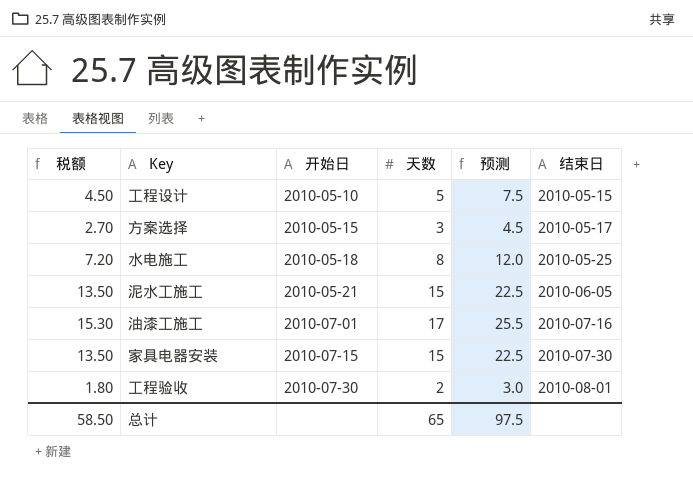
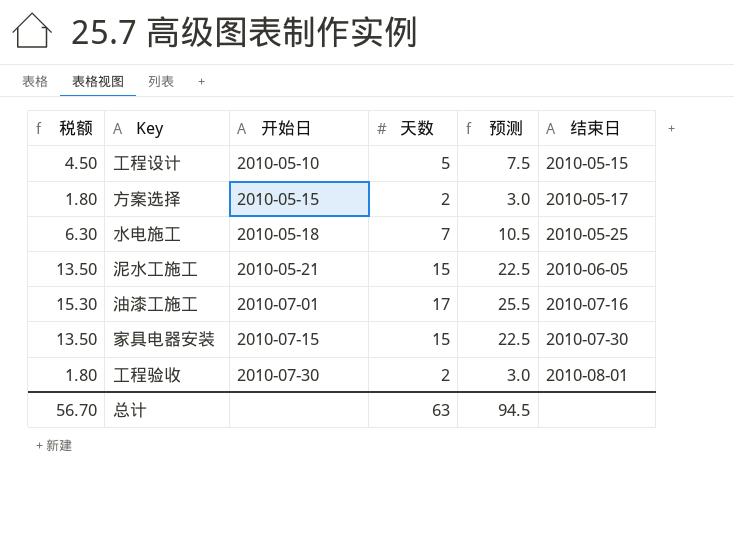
方案选择 | 税额: 2.70 -> 1.80
方案选择 | 天数: 3 -> 2
方案选择 | 预测: 4.5 -> 3.0
水电施工 | 税额: 7.20 -> 6.30
水电施工 | 天数: 8 -> 7
水电施工 | 预测: 12.0 -> 10.5
总计 | 税额: 58.50 -> 56.70
总计 | 天数: 65 -> 63
总计 | 预测: 97.5 -> 94.5

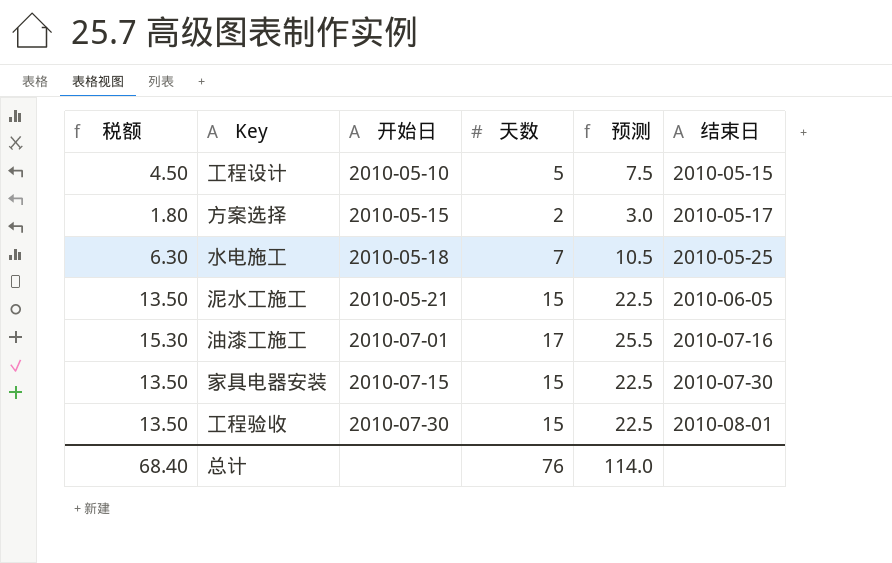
工程验收 | 税额: 1.80 -> 13.50
工程验收 | 天数: 2 -> 15
工程验收 | 预测: 3.0 -> 22.5
总计 | 税额: 56.70 -> 68.40
总计 | 天数: 63 -> 76
总计 | 预测: 94.5 -> 114.0

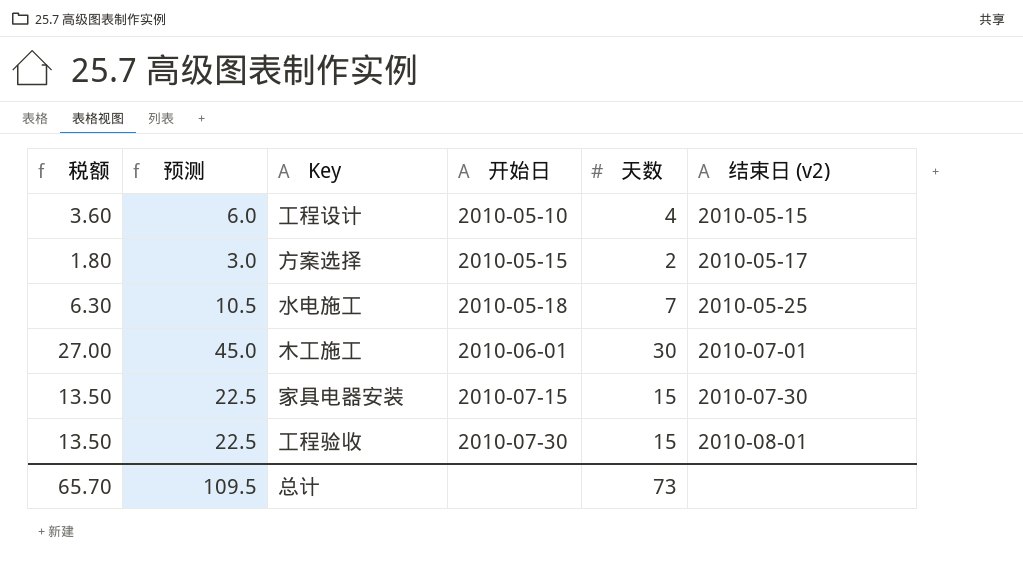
column 预测 | position: 5 -> 2
column name: 结束日 -> 结束日 (v2)
row 泥水工施工: 13.50 | 2010-05-21 | 15 | 22.5 | 2010-06-05 -> none
row 油漆工施工: 15.30 | 2010-07-01 | 17 | 25.5 | 2010-07-16 -> none
工程设计 | 税额: 4.50 -> 3.60
工程设计 | 预测: 7.5 -> 6.0
工程设计 | 天数: 5 -> 4
row 木工施工: none -> 27.00 | 45.0 | 2010-06-01 | 30 | 2010-07-01
总计 | 税额: 68.40 -> 65.70
总计 | 预测: 114.0 -> 109.5
总计 | 天数: 76 -> 73

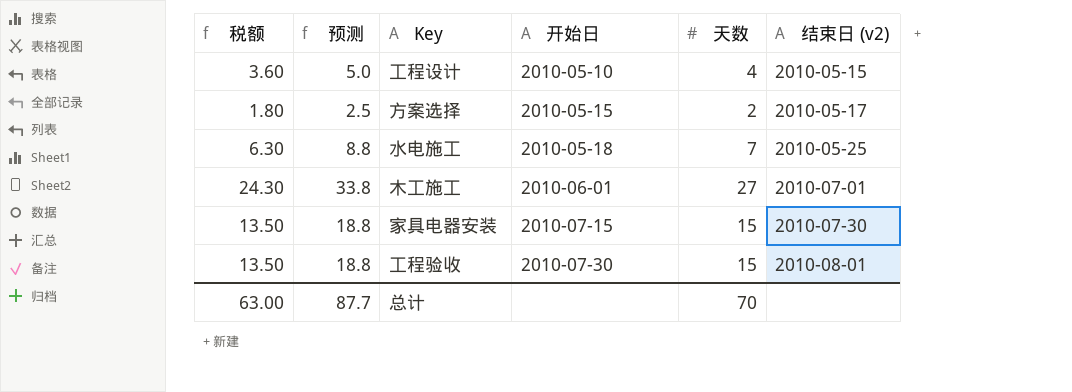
column 预测 | formula: [天数] * 1.5 -> [天数] * 1.25
木工施工 | 税额: 27.00 -> 24.30
木工施工 | 天数: 30 -> 27
总计 | 税额: 65.70 -> 63.00
总计 | 预测: 109.5 -> 87.7
总计 | 天数: 73 -> 70

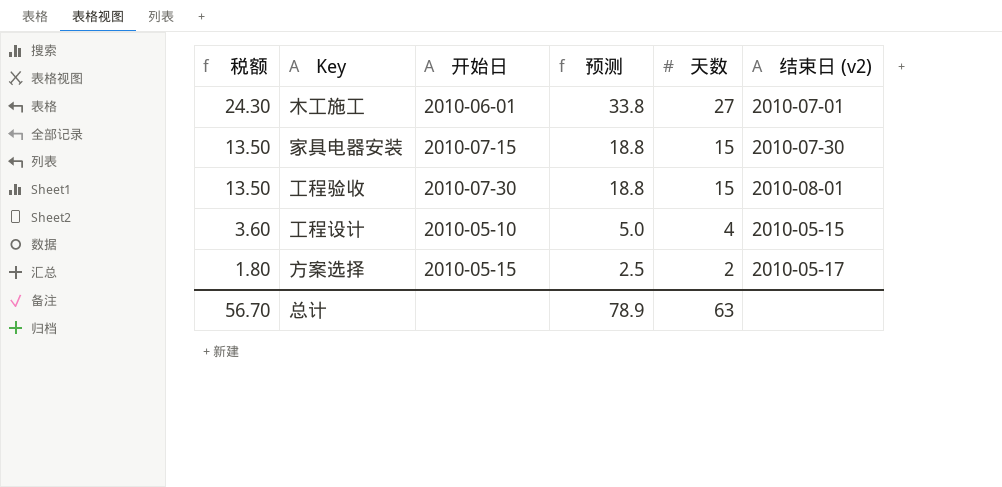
row order: 开始日 ascending -> 税额 descending
column 预测 | position: 2 -> 4
row 水电施工: 6.30 | 8.8 | 2010-05-18 | 7 | 2010-05-25 -> none
总计 | 税额: 63.00 -> 56.70
总计 | 预测: 87.7 -> 78.9
总计 | 天数: 70 -> 63

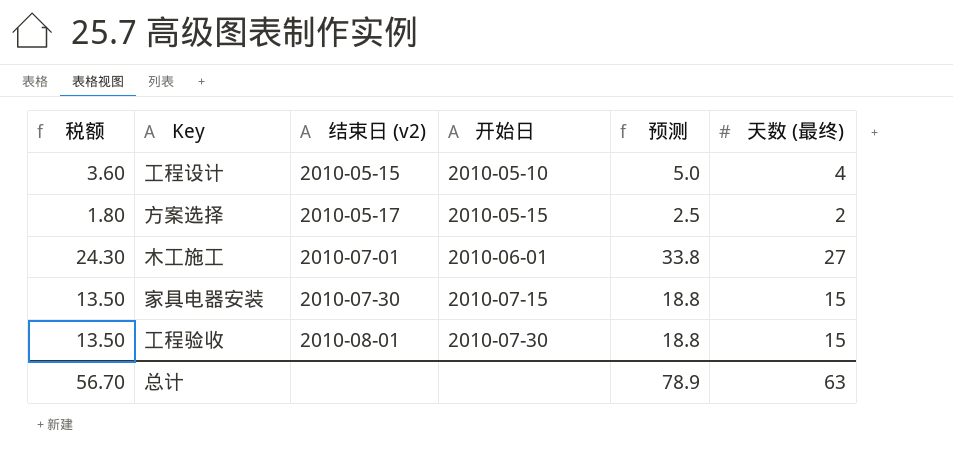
row order: 税额 descending -> 结束日 (v2) ascending
column 结束日 (v2) | position: 6 -> 3
column name: 天数 -> 天数 (最终)

